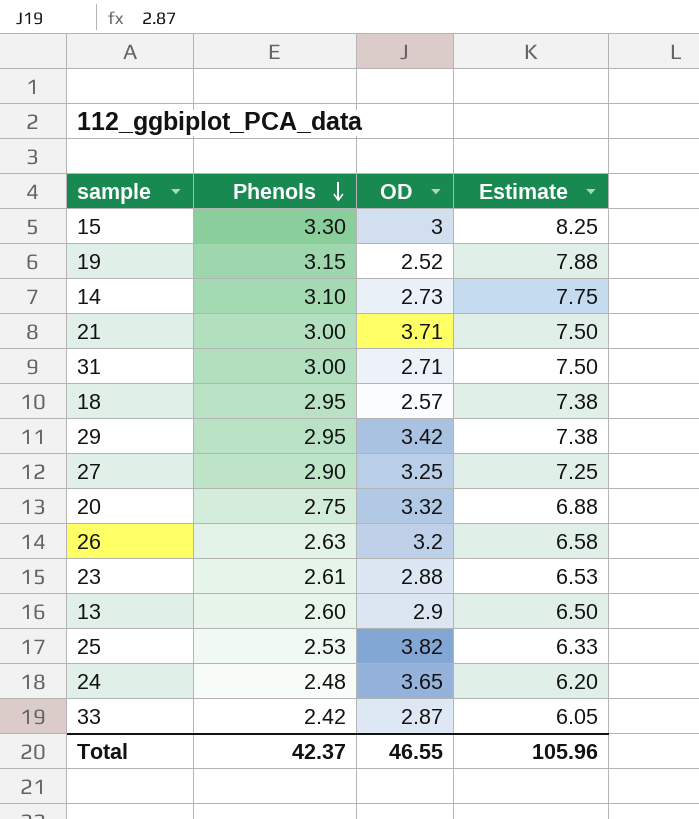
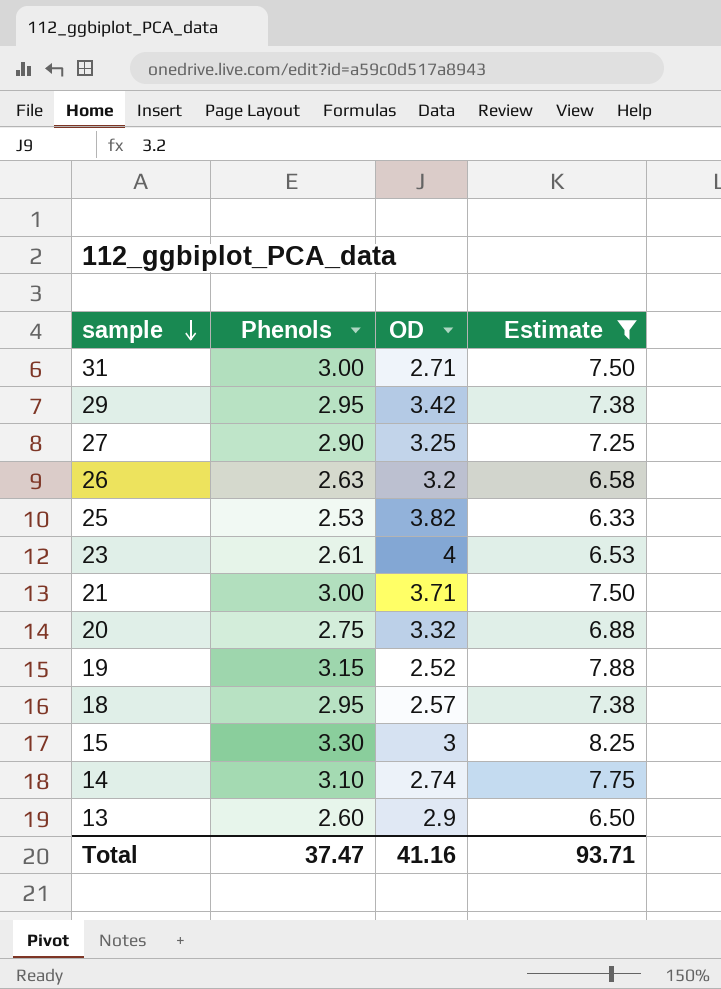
filter: none -> Estimate >= 6.33
row order: Phenols descending -> sample descending
23 | OD: 2.88 -> 4
14 | OD: 2.73 -> 2.74
Total | Phenols: 42.37 -> 37.47
Total | OD: 46.55 -> 41.16
Total | Estimate: 105.96 -> 93.71

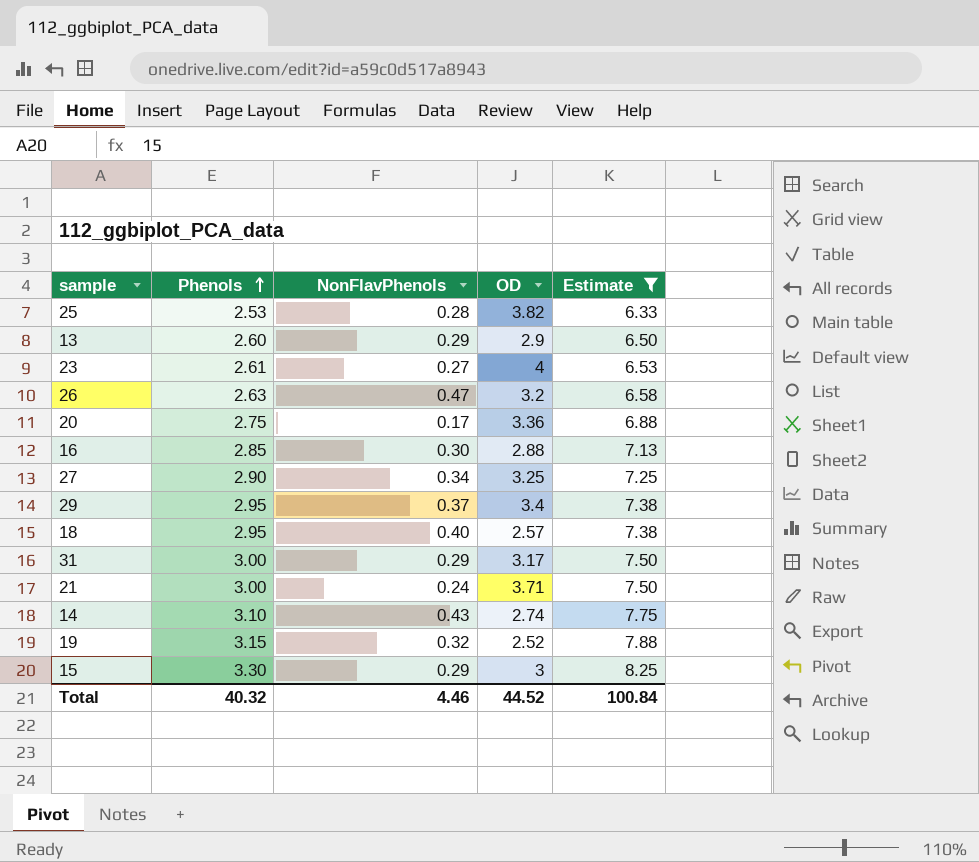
row order: sample descending -> Phenols ascending
column NonFlavPhenols | position: none -> 3
20 | OD: 3.32 -> 3.36
row 16: none -> 2.85 | 0.30 | 2.88 | 7.13
29 | OD: 3.42 -> 3.4
31 | OD: 2.71 -> 3.17
Total | Phenols: 37.47 -> 40.32
Total | OD: 41.16 -> 44.52
Total | Estimate: 93.71 -> 100.84

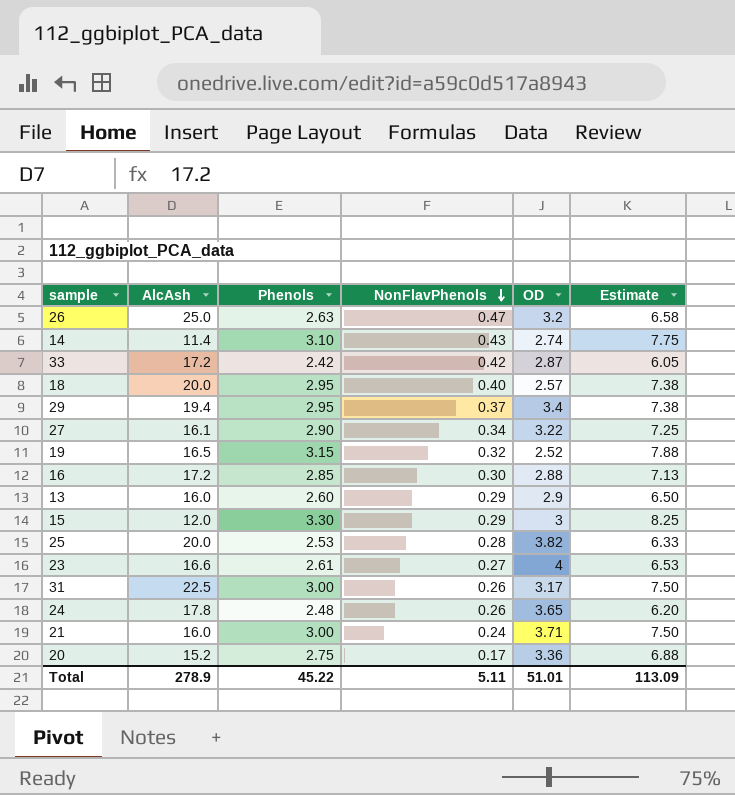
filter: Estimate >= 6.33 -> none
row order: Phenols ascending -> NonFlavPhenols descending
column AlcAsh | position: none -> 2
27 | OD: 3.25 -> 3.22
31 | NonFlavPhenols: 0.29 -> 0.26
Total | Phenols: 40.32 -> 45.22
Total | NonFlavPhenols: 4.46 -> 5.11
Total | OD: 44.52 -> 51.01
Total | Estimate: 100.84 -> 113.09

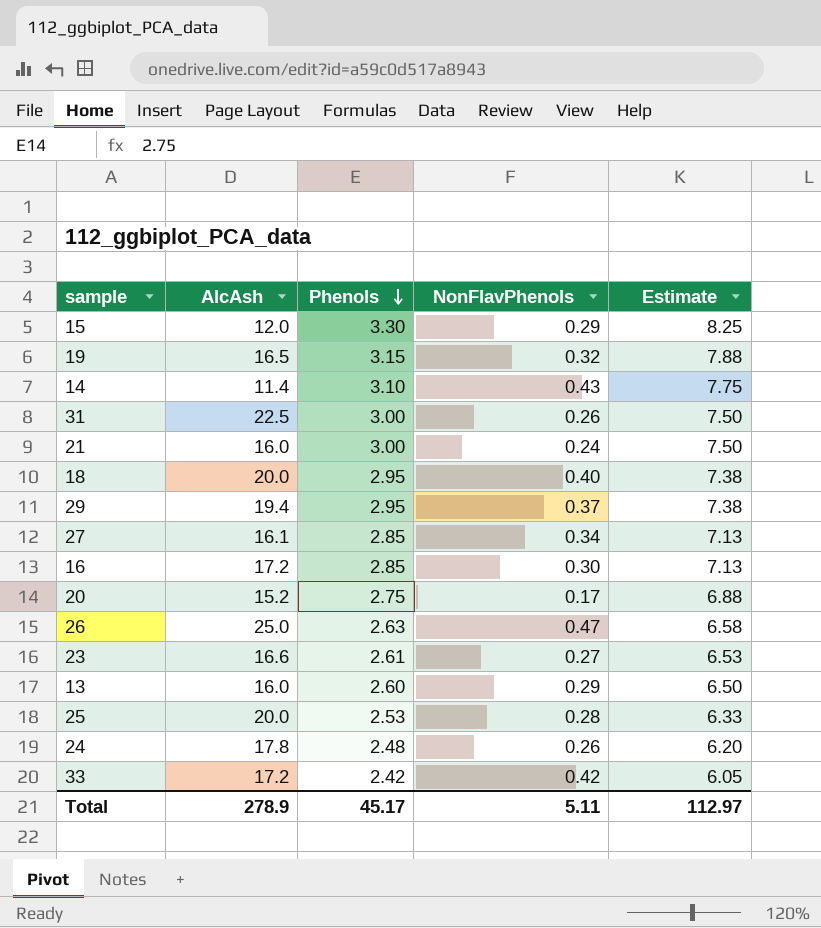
row order: NonFlavPhenols descending -> Phenols descending
column OD | position: 5 -> none
27 | Phenols: 2.90 -> 2.85
27 | Estimate: 7.25 -> 7.13
Total | Phenols: 45.22 -> 45.17
Total | Estimate: 113.09 -> 112.97

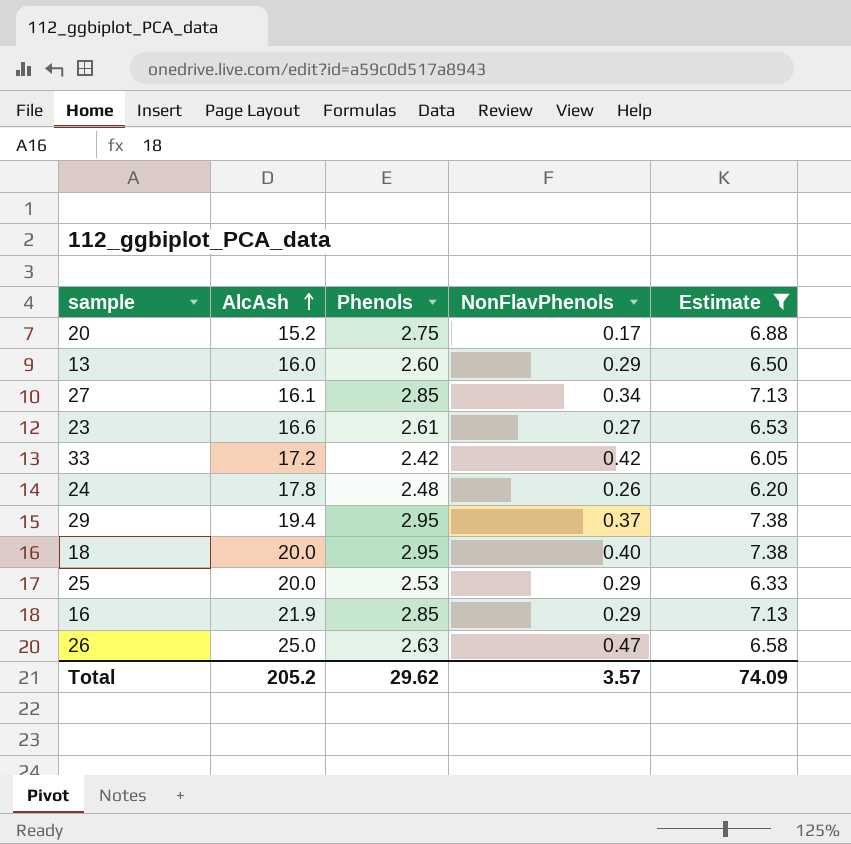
filter: none -> Estimate <= 7.38
row order: Phenols descending -> AlcAsh ascending
25 | NonFlavPhenols: 0.28 -> 0.29
16 | AlcAsh: 17.2 -> 21.9
16 | NonFlavPhenols: 0.30 -> 0.29
Total | AlcAsh: 278.9 -> 205.2
Total | Phenols: 45.17 -> 29.62
Total | NonFlavPhenols: 5.11 -> 3.57
Total | Estimate: 112.97 -> 74.09

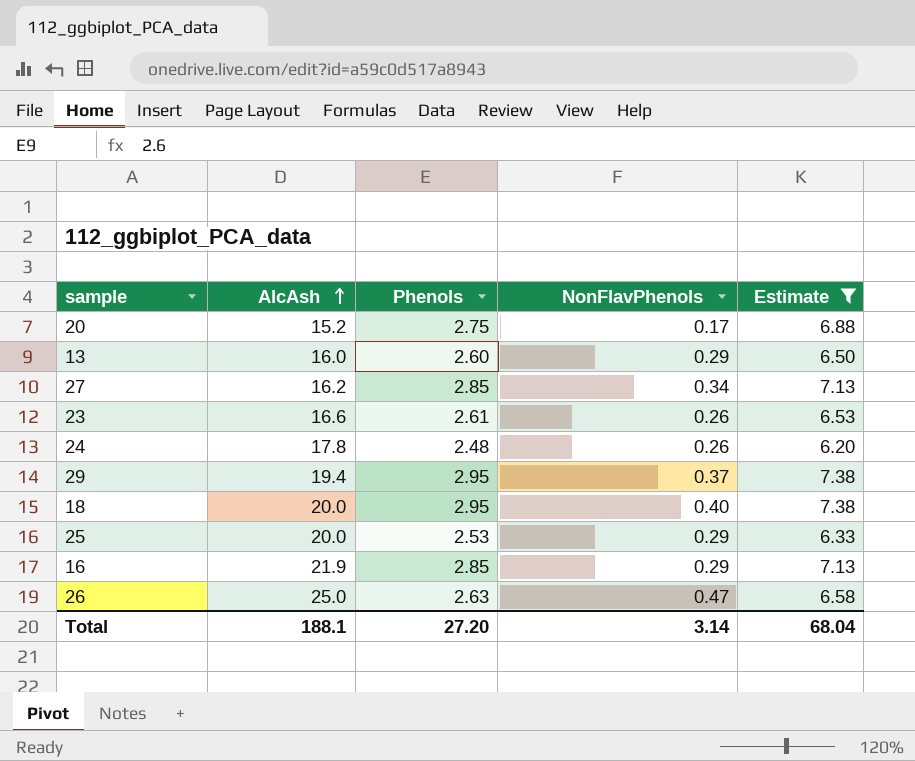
row 33: 17.2 | 2.42 | 0.42 | 6.05 -> none
27 | AlcAsh: 16.1 -> 16.2
23 | NonFlavPhenols: 0.27 -> 0.26
Total | AlcAsh: 205.2 -> 188.1
Total | Phenols: 29.62 -> 27.20
Total | NonFlavPhenols: 3.57 -> 3.14
Total | Estimate: 74.09 -> 68.04

